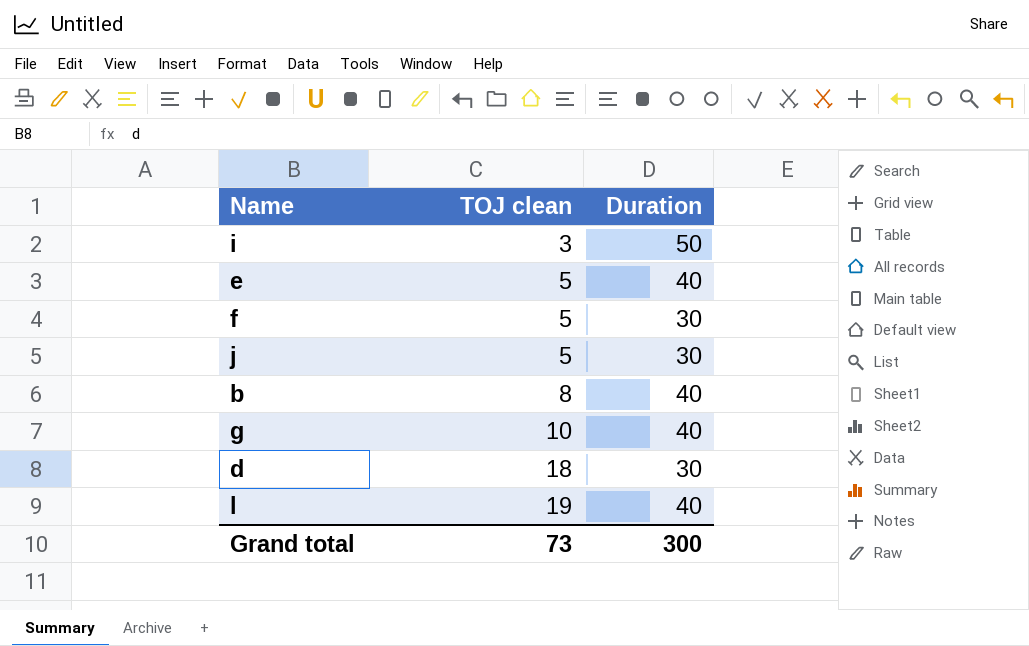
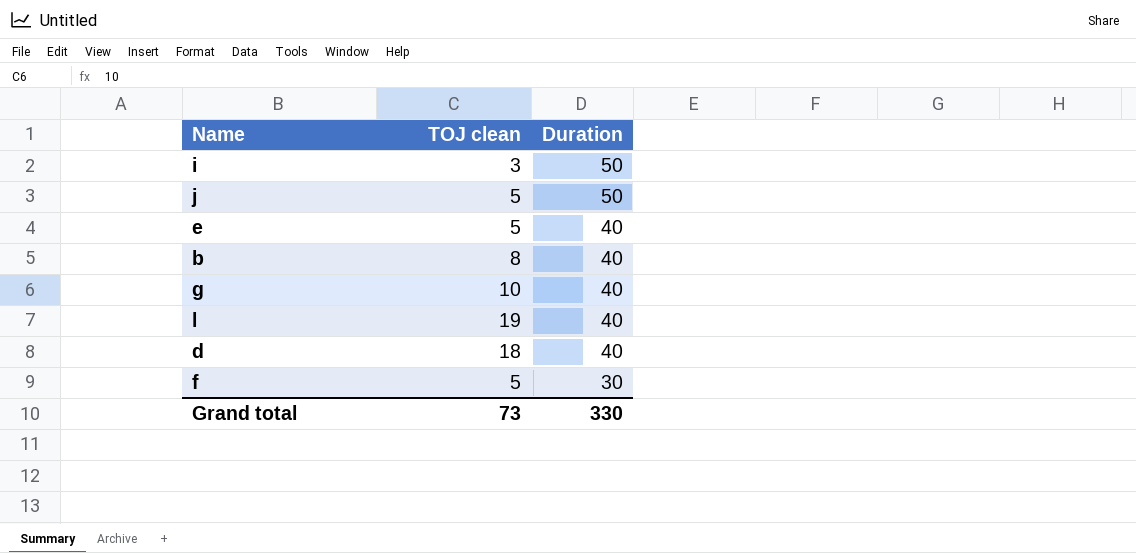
row order: TOJ clean ascending -> Duration descending
j | Duration: 30 -> 50
d | Duration: 30 -> 40
Grand total | Duration: 300 -> 330

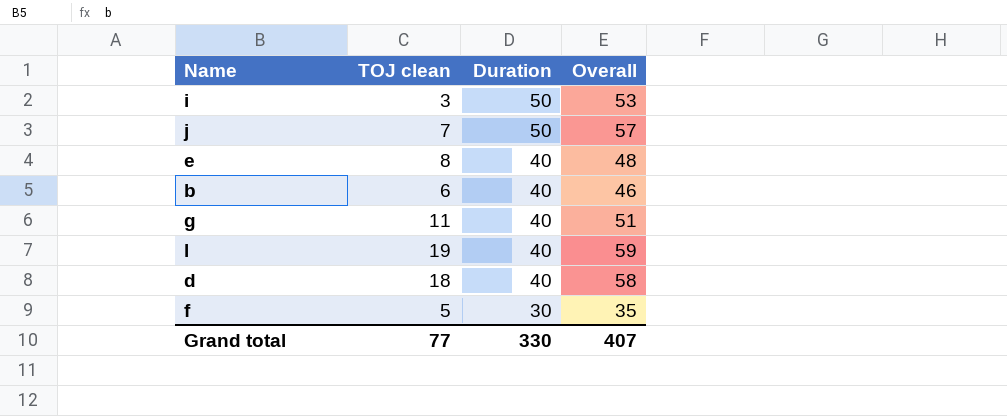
column Overall | formula: none -> [TOJ clean] + [Duration]
j | TOJ clean: 5 -> 7
e | TOJ clean: 5 -> 8
b | TOJ clean: 8 -> 6
g | TOJ clean: 10 -> 11
Grand total | TOJ clean: 73 -> 77

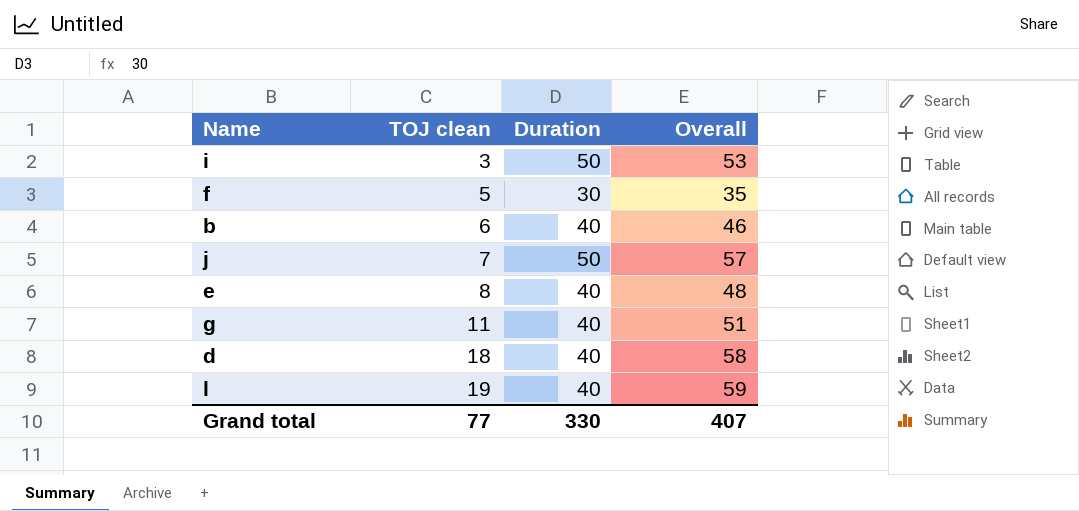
row order: Duration descending -> TOJ clean ascending

